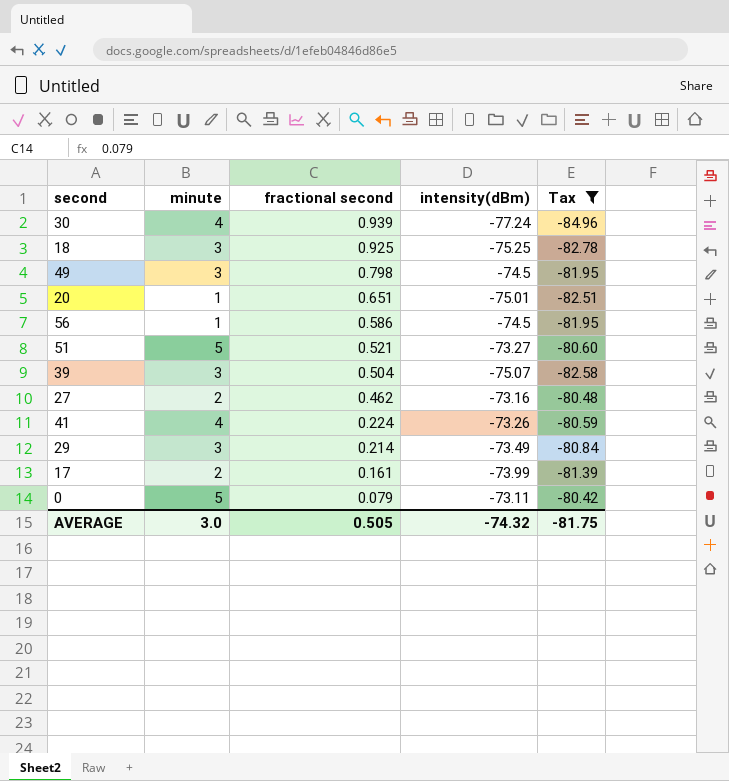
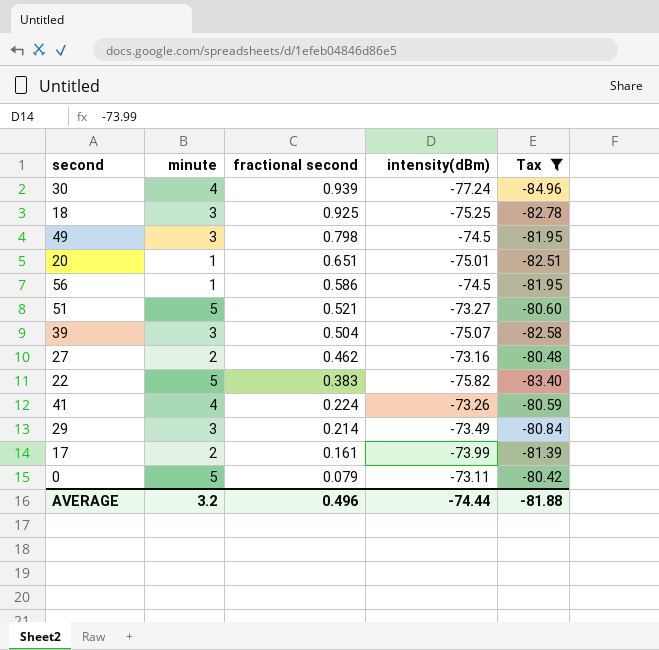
row 22: none -> 5 | 0.383 | -75.82 | -83.40
AVERAGE | minute: 3.0 -> 3.2
AVERAGE | fractional second: 0.505 -> 0.496
AVERAGE | intensity(dBm): -74.32 -> -74.44
AVERAGE | Tax: -81.75 -> -81.88

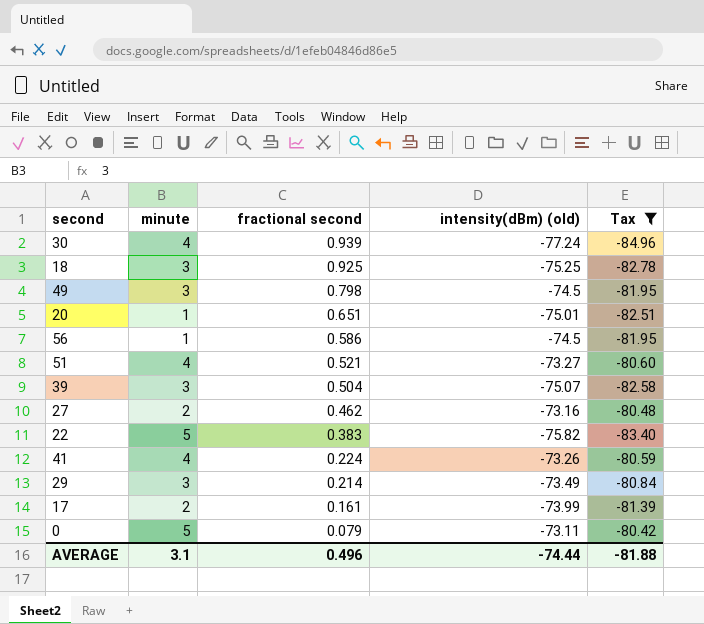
column name: intensity(dBm) -> intensity(dBm) (old)
51 | minute: 5 -> 4
AVERAGE | minute: 3.2 -> 3.1

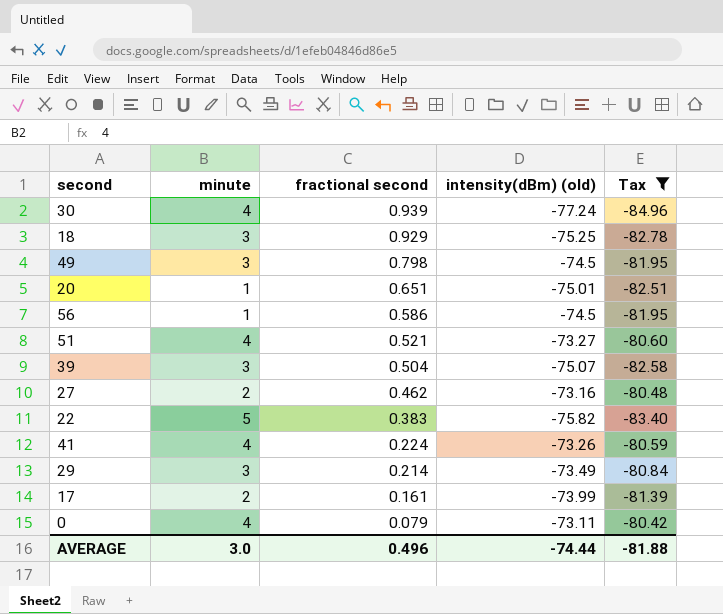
18 | fractional second: 0.925 -> 0.929
0 | minute: 5 -> 4
AVERAGE | minute: 3.1 -> 3.0

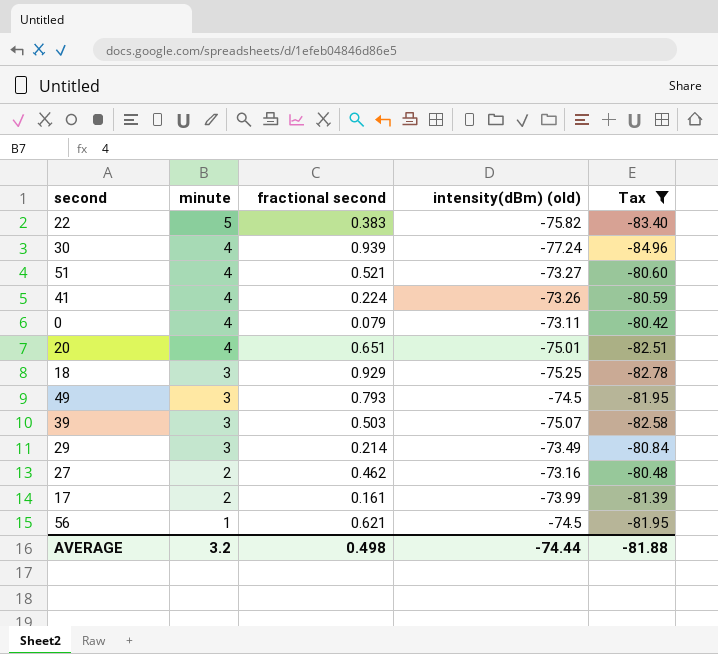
row order: fractional second descending -> minute descending
20 | minute: 1 -> 4
49 | fractional second: 0.798 -> 0.793
39 | fractional second: 0.504 -> 0.503
56 | fractional second: 0.586 -> 0.621
AVERAGE | minute: 3.0 -> 3.2
AVERAGE | fractional second: 0.496 -> 0.498

